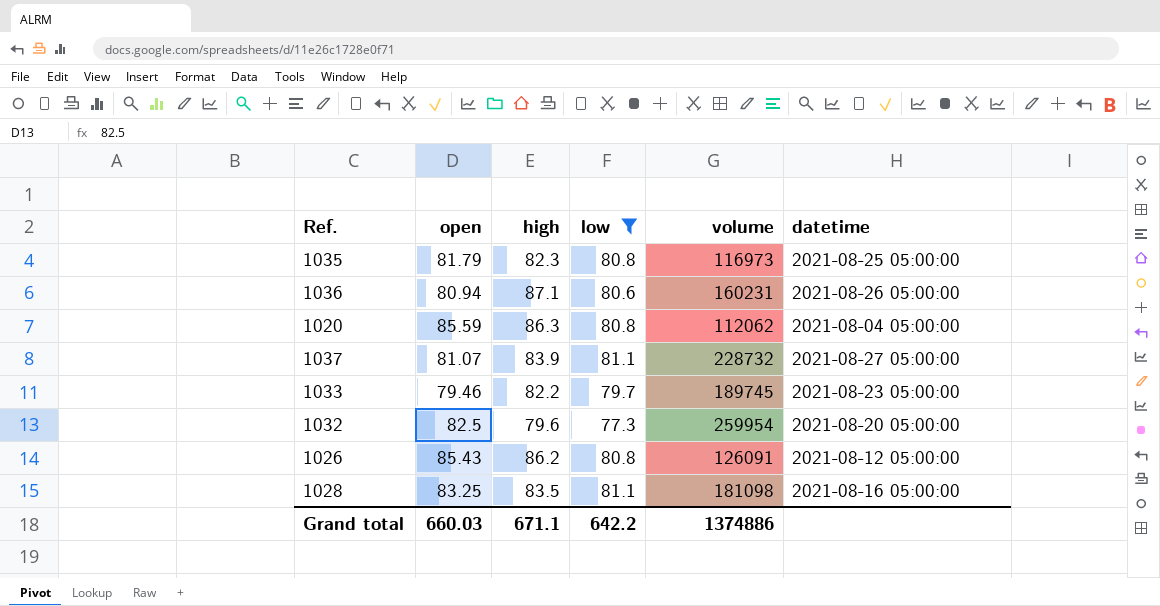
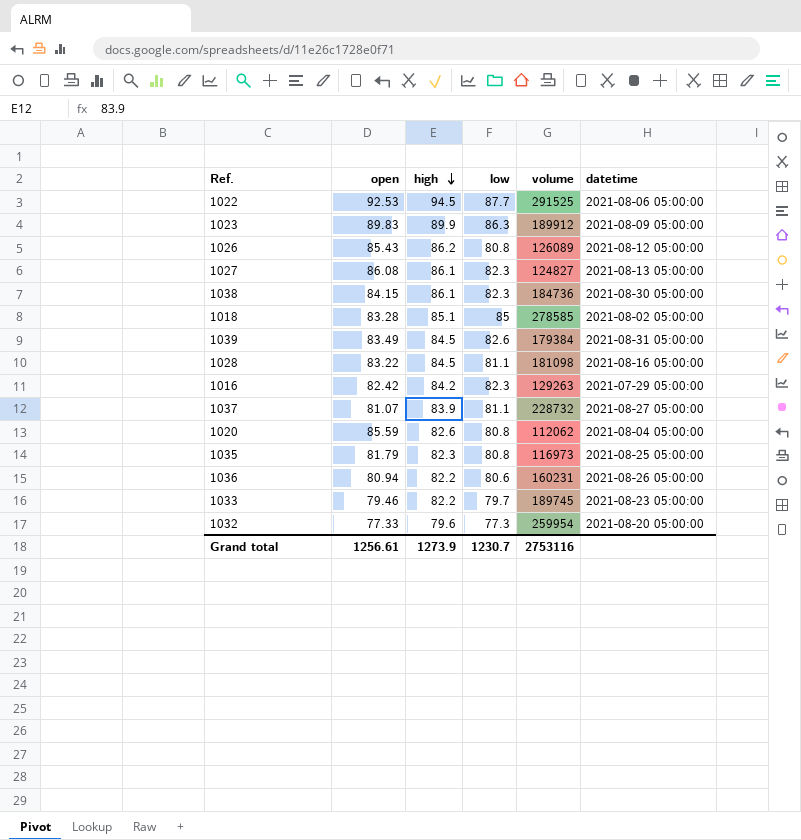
filter: low <= 81.1 -> none
row order: none -> high descending
1026 | volume: 126091 -> 126089
1028 | open: 83.25 -> 83.22
1028 | high: 83.5 -> 84.5
1020 | high: 86.3 -> 82.6
1036 | high: 87.1 -> 82.2
1032 | open: 82.5 -> 77.33
Grand total | open: 660.03 -> 1256.61
Grand total | high: 671.1 -> 1273.9
Grand total | low: 642.2 -> 1230.7
Grand total | volume: 1374886 -> 2753116

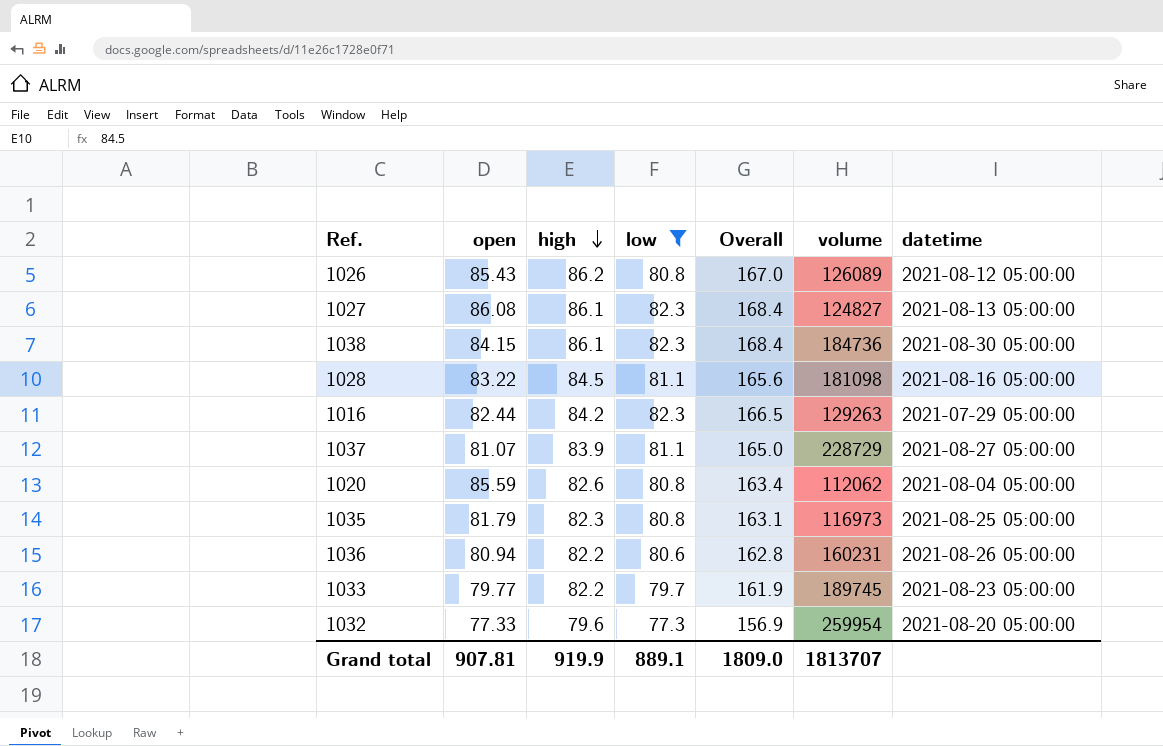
filter: none -> low <= 82.3
column Overall | formula: none -> [high] + [low]
1016 | open: 82.42 -> 82.44
1037 | volume: 228732 -> 228729
1033 | open: 79.46 -> 79.77
Grand total | open: 1256.61 -> 907.81
Grand total | high: 1273.9 -> 919.9
Grand total | low: 1230.7 -> 889.1
Grand total | volume: 2753116 -> 1813707

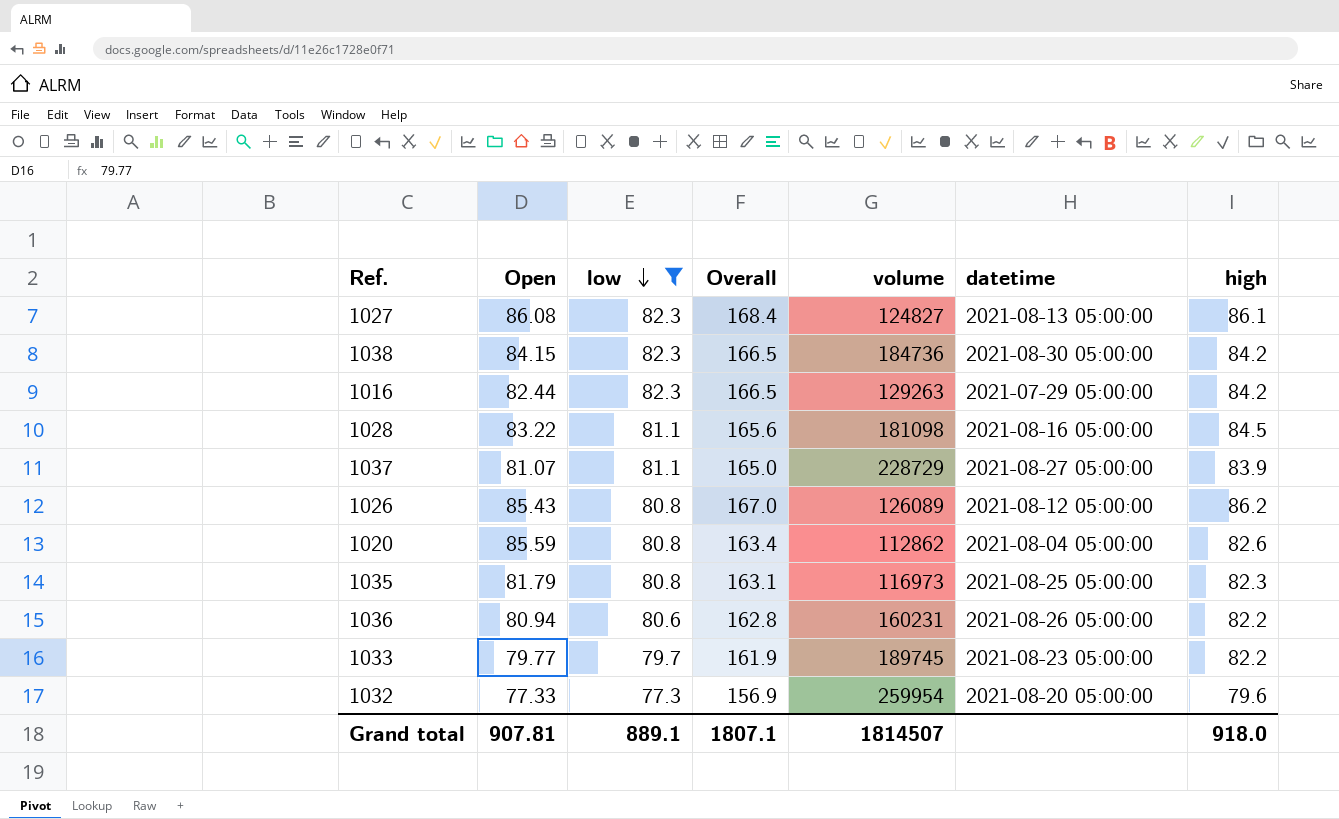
row order: high descending -> low descending
column name: open -> Open
column high | position: 3 -> 7
1038 | Overall: 168.4 -> 166.5
1038 | high: 86.1 -> 84.2
1020 | volume: 112062 -> 112862
Grand total | Overall: 1809.0 -> 1807.1
Grand total | volume: 1813707 -> 1814507
Grand total | high: 919.9 -> 918.0

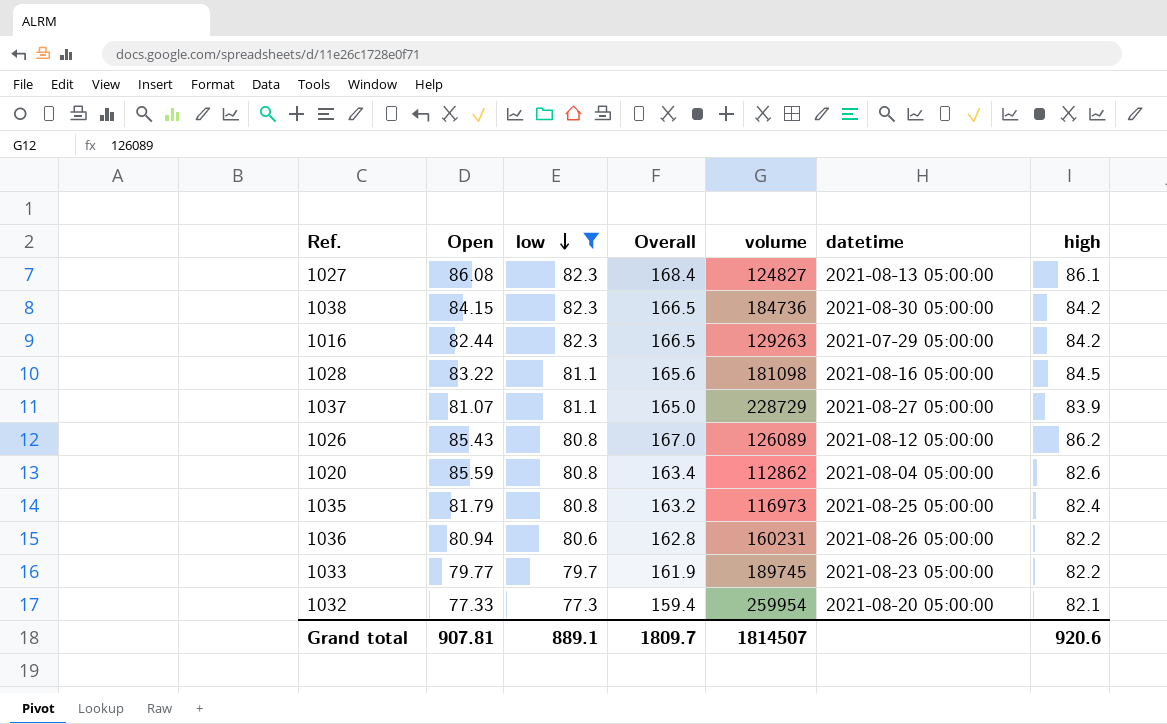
1035 | Overall: 163.1 -> 163.2
1035 | high: 82.3 -> 82.4
1032 | Overall: 156.9 -> 159.4
1032 | high: 79.6 -> 82.1
Grand total | Overall: 1807.1 -> 1809.7
Grand total | high: 918.0 -> 920.6

